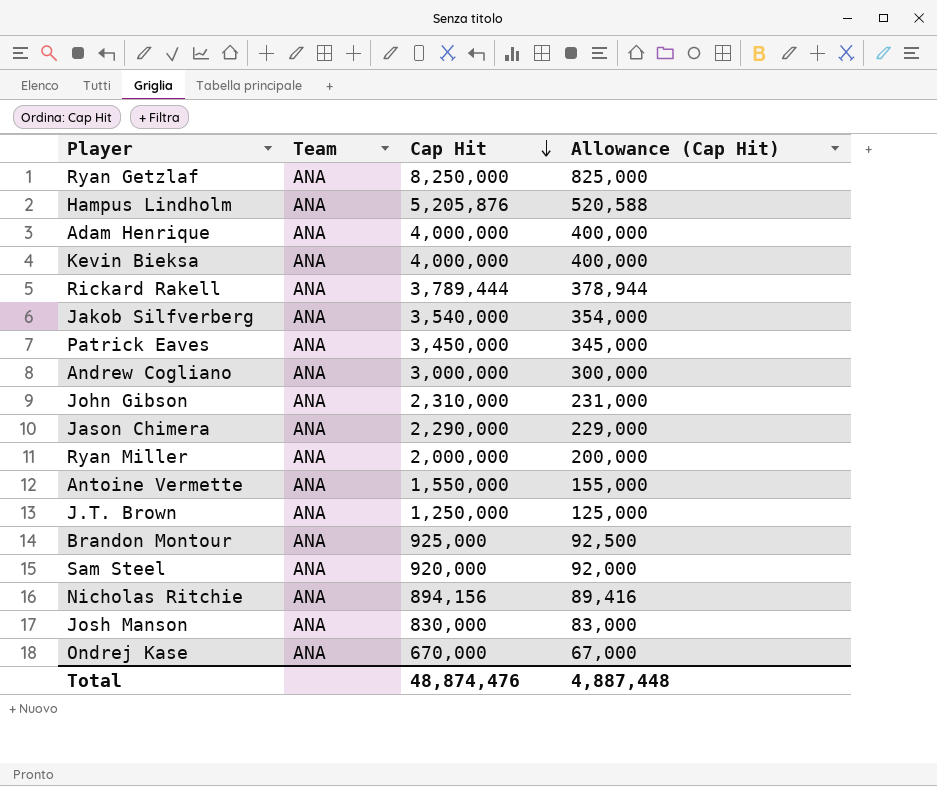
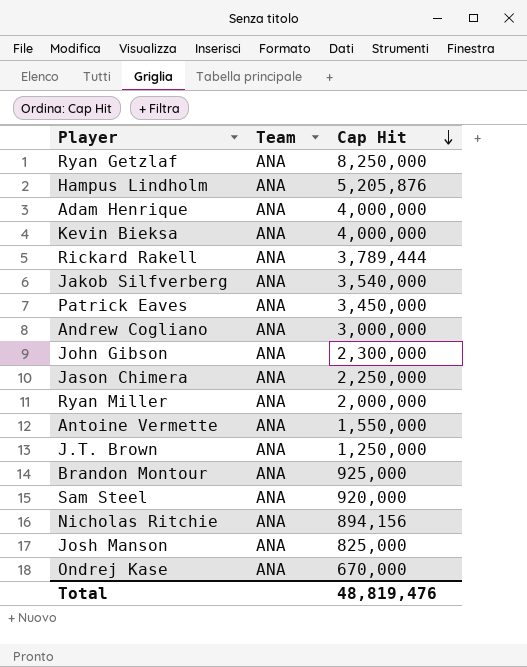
column Allowance (Cap Hit) | formula: [Cap Hit] * 0.1 -> none
John Gibson | Cap Hit: 2,310,000 -> 2,300,000
Jason Chimera | Cap Hit: 2,290,000 -> 2,250,000
Josh Manson | Cap Hit: 830,000 -> 825,000
Total | Cap Hit: 48,874,476 -> 48,819,476

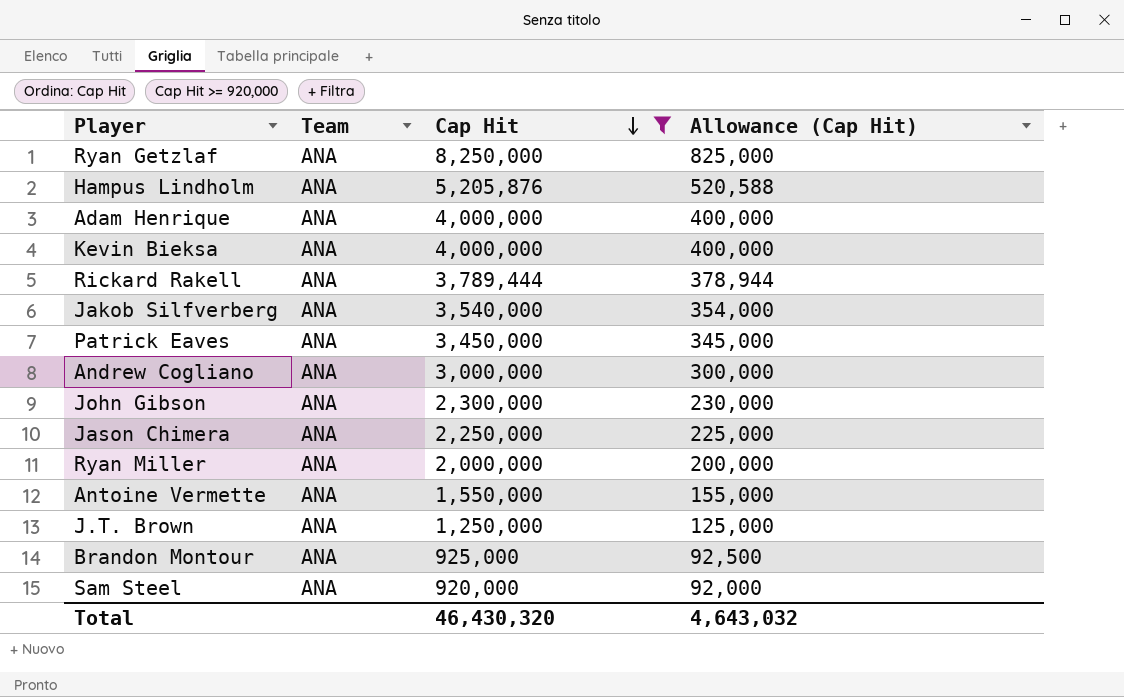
filter: none -> Cap Hit >= 920,000
column Allowance (Cap Hit) | formula: none -> [Cap Hit] * 0.1
Total | Cap Hit: 48,819,476 -> 46,430,320

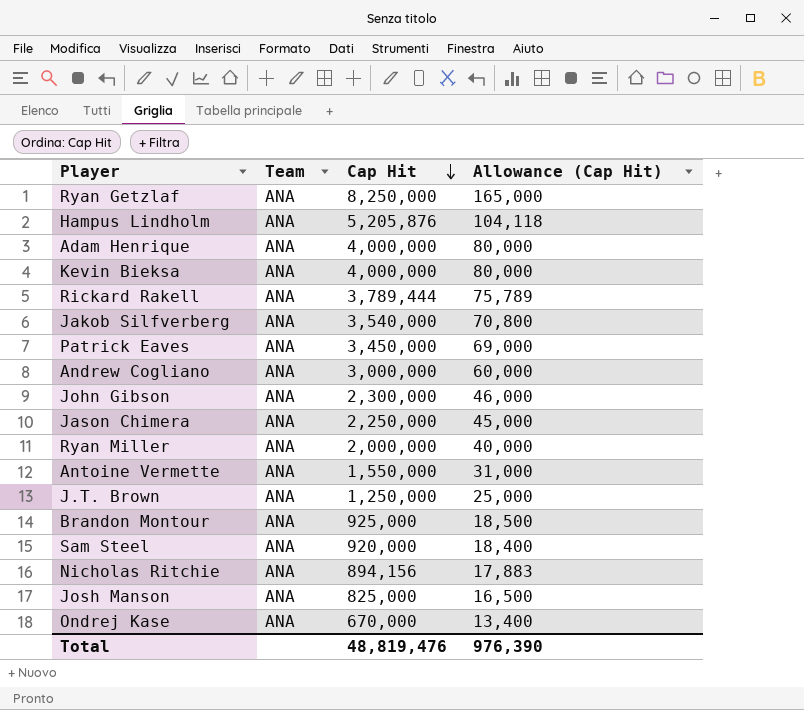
filter: Cap Hit >= 920,000 -> none
column Allowance (Cap Hit) | formula: [Cap Hit] * 0.1 -> [Cap Hit] * 0.02
Total | Cap Hit: 46,430,320 -> 48,819,476
Total | Allowance (Cap Hit): 4,643,032 -> 976,390

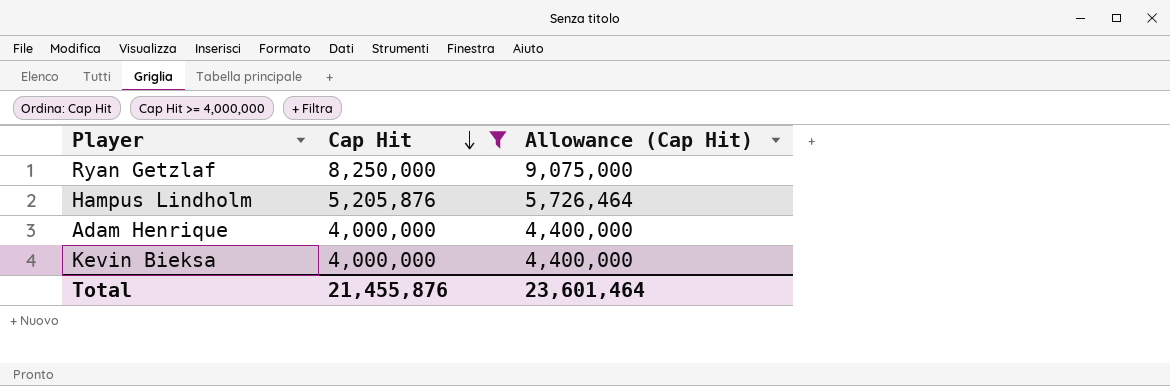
filter: none -> Cap Hit >= 4,000,000
column Team | position: 2 -> none
column Allowance (Cap Hit) | formula: [Cap Hit] * 0.02 -> [Cap Hit] * 1.1
Total | Cap Hit: 48,819,476 -> 21,455,876
Total | Allowance (Cap Hit): 976,390 -> 23,601,464

